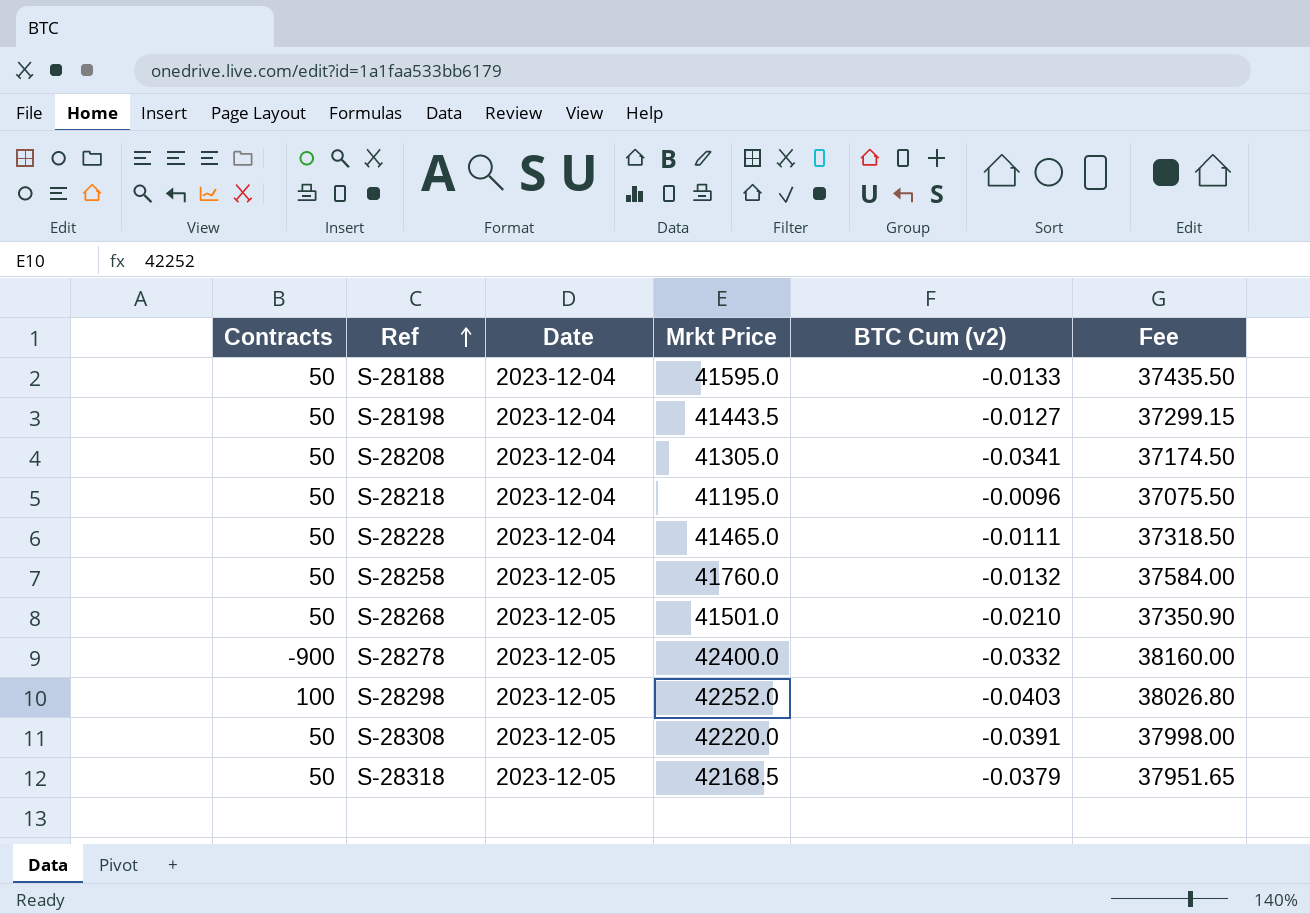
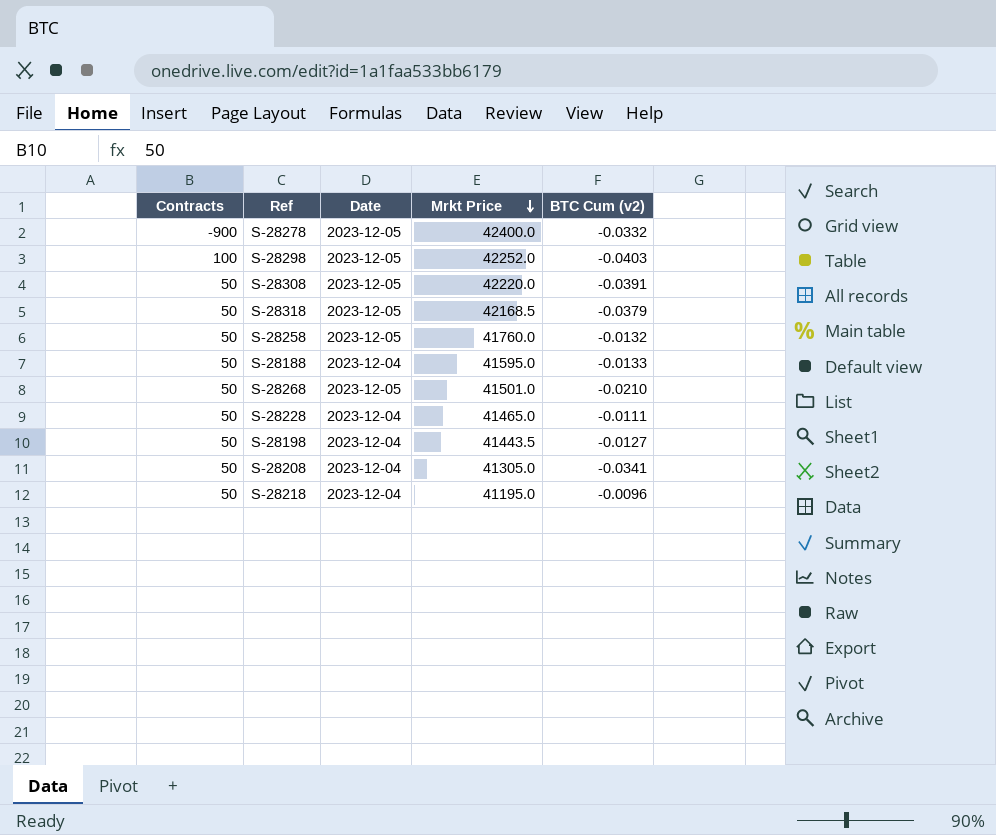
row order: Ref ascending -> Mrkt Price descending
column Fee | formula: [Mrkt Price] * 0.9 -> none

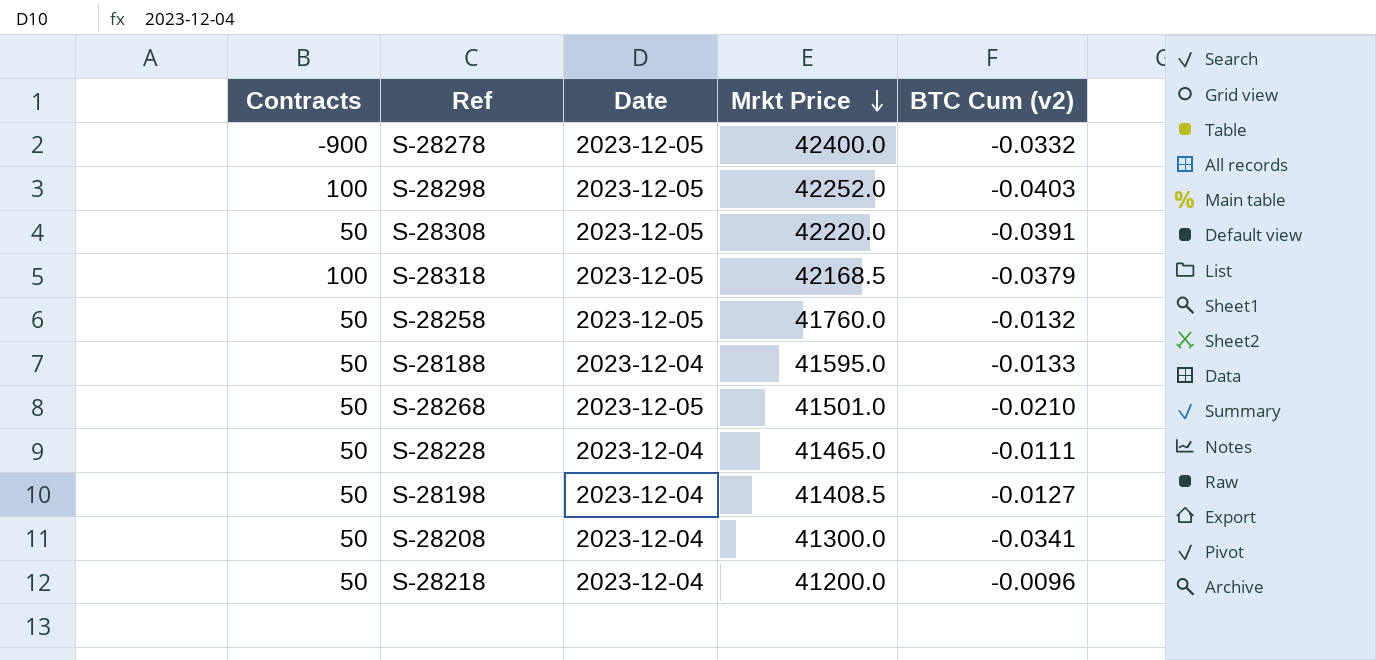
S-28318 | Contracts: 50 -> 100
S-28198 | Mrkt Price: 41443.5 -> 41408.5
S-28208 | Mrkt Price: 41305.0 -> 41300.0
S-28218 | Mrkt Price: 41195.0 -> 41200.0

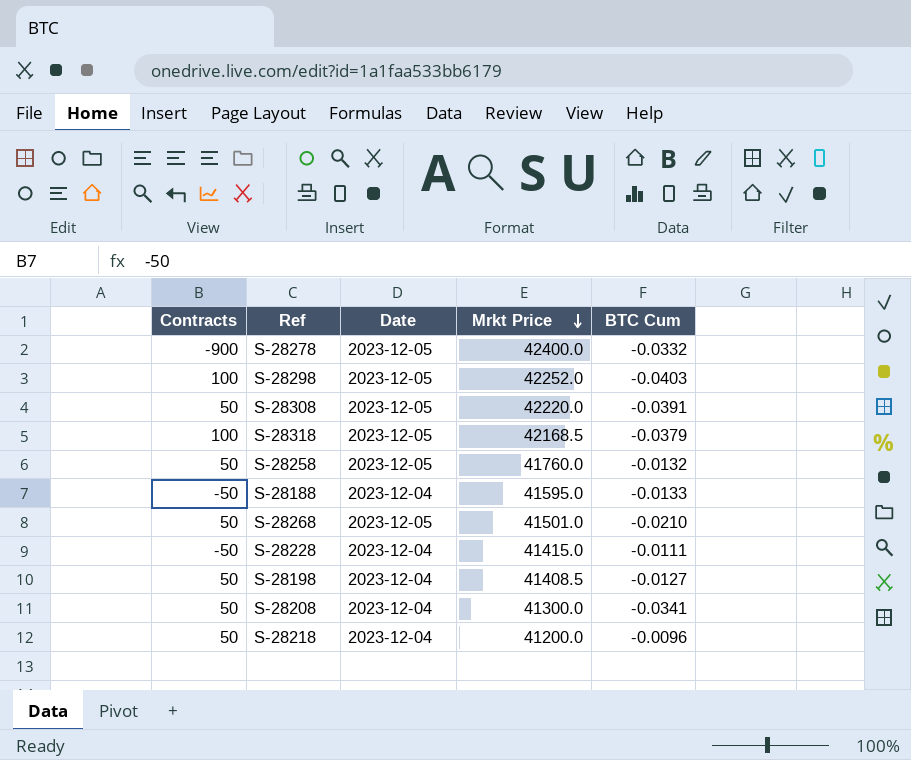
column name: BTC Cum (v2) -> BTC Cum
S-28188 | Contracts: 50 -> -50
S-28228 | Contracts: 50 -> -50
S-28228 | Mrkt Price: 41465.0 -> 41415.0

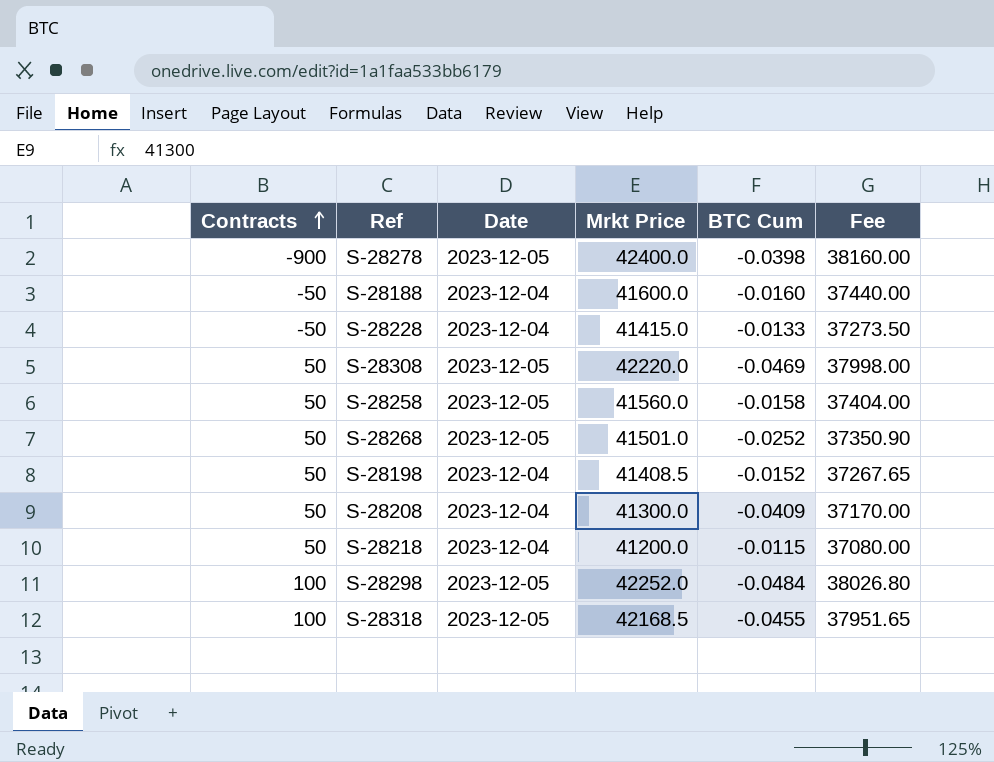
row order: Mrkt Price descending -> Contracts ascending
column Fee | formula: none -> [Mrkt Price] * 0.9
S-28278 | BTC Cum: -0.0332 -> -0.0398
S-28188 | Mrkt Price: 41595.0 -> 41600.0
S-28188 | BTC Cum: -0.0133 -> -0.0160
S-28228 | BTC Cum: -0.0111 -> -0.0133
S-28308 | BTC Cum: -0.0391 -> -0.0469
S-28258 | Mrkt Price: 41760.0 -> 41560.0
S-28258 | BTC Cum: -0.0132 -> -0.0158
S-28268 | BTC Cum: -0.0210 -> -0.0252
S-28198 | BTC Cum: -0.0127 -> -0.0152
S-28208 | BTC Cum: -0.0341 -> -0.0409
S-28218 | BTC Cum: -0.0096 -> -0.0115
S-28298 | BTC Cum: -0.0403 -> -0.0484
S-28318 | BTC Cum: -0.0379 -> -0.0455

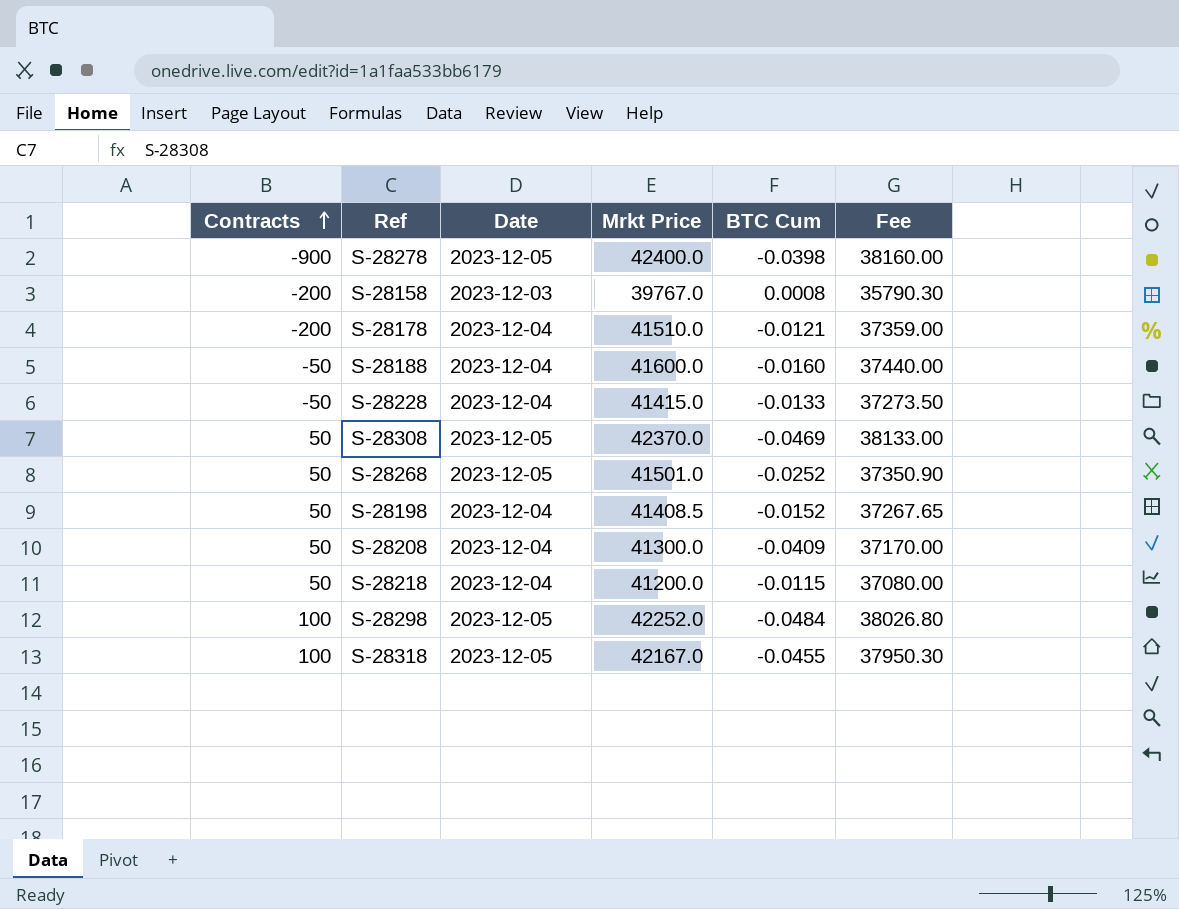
row S-28258: 50 | 2023-12-05 | 41560.0 | -0.0158 | 37404.00 -> none
row S-28158: none -> -200 | 2023-12-03 | 39767.0 | 0.0008 | 35790.30
row S-28178: none -> -200 | 2023-12-04 | 41510.0 | -0.0121 | 37359.00
S-28308 | Mrkt Price: 42220.0 -> 42370.0
S-28308 | Fee: 37998.00 -> 38133.00
S-28318 | Mrkt Price: 42168.5 -> 42167.0
S-28318 | Fee: 37951.65 -> 37950.30

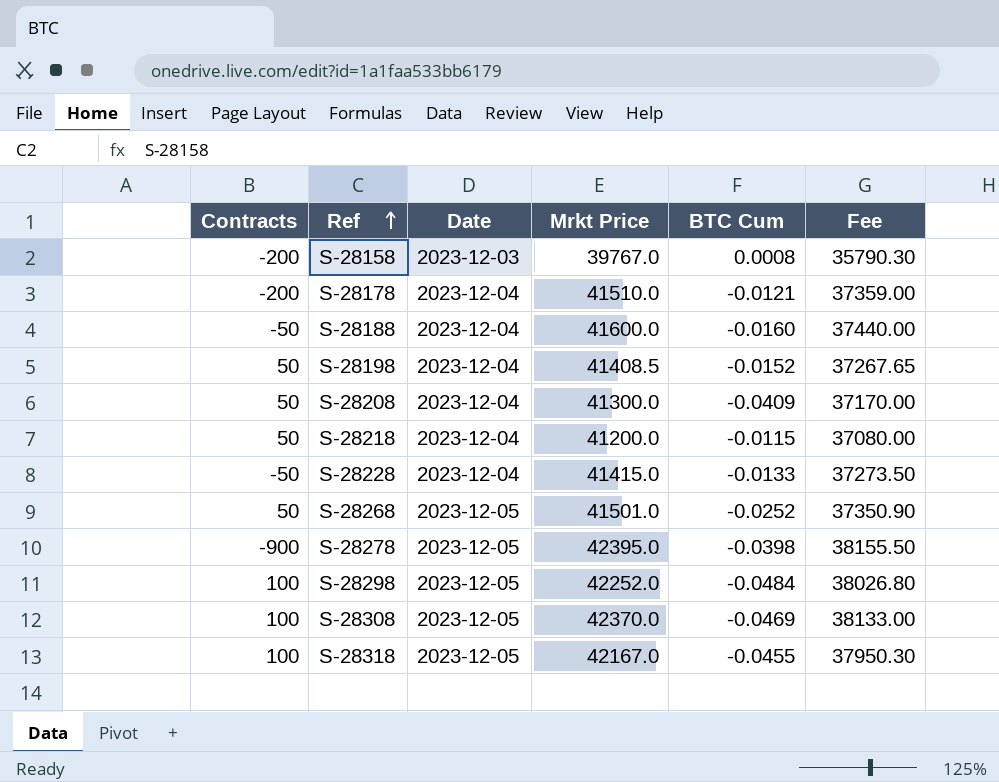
row order: Contracts ascending -> Ref ascending
S-28278 | Mrkt Price: 42400.0 -> 42395.0
S-28278 | Fee: 38160.00 -> 38155.50
S-28308 | Contracts: 50 -> 100

